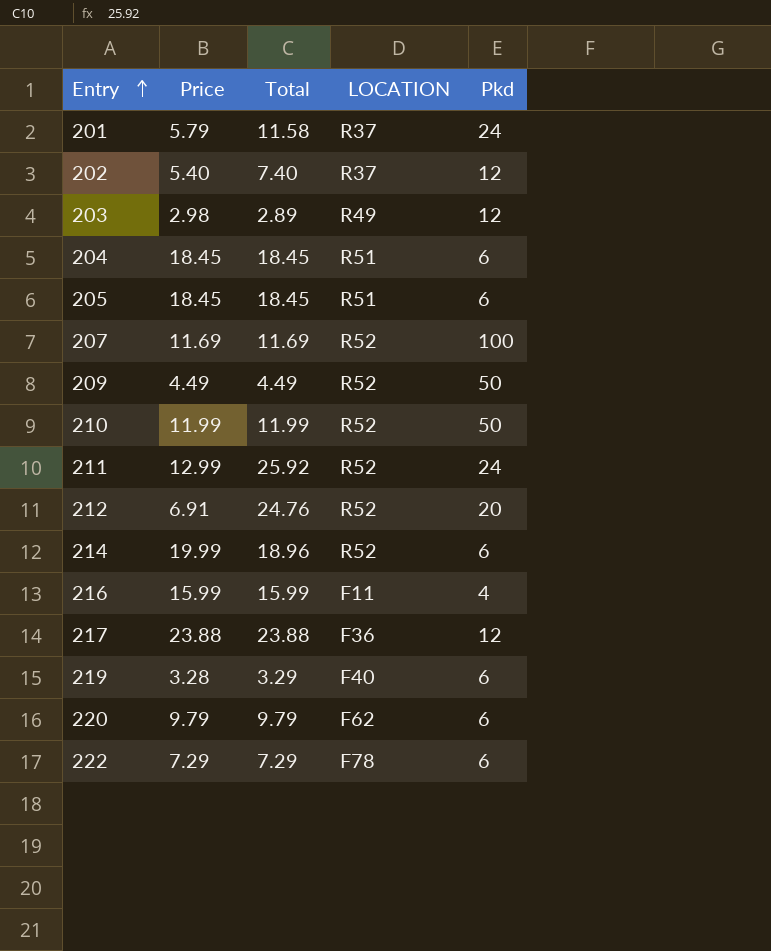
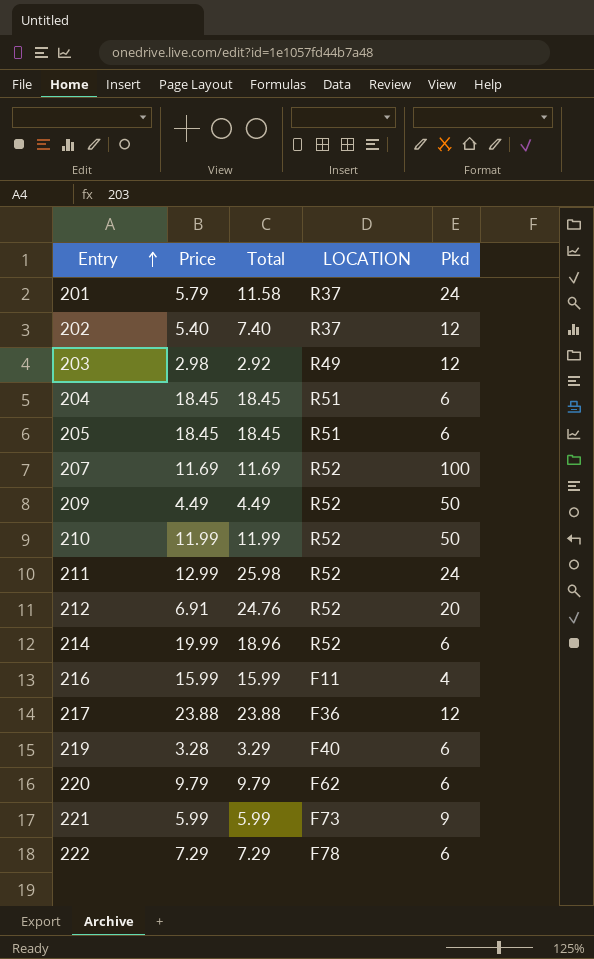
203 | Total: 2.89 -> 2.92
211 | Total: 25.92 -> 25.98
row 221: none -> 5.99 | 5.99 | F73 | 9

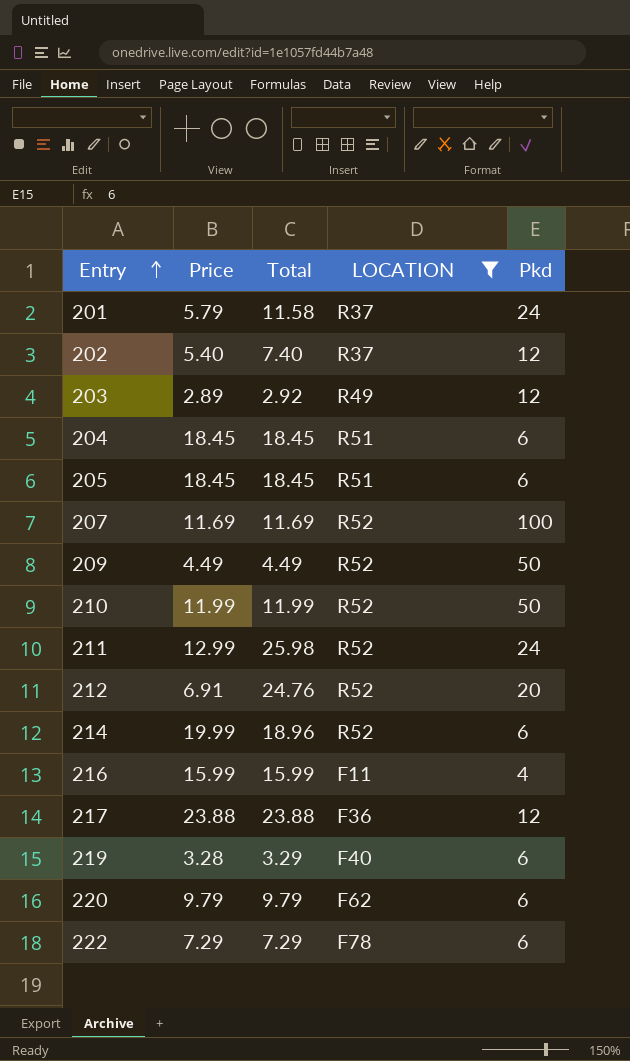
filter: none -> LOCATION != F73
203 | Price: 2.98 -> 2.89

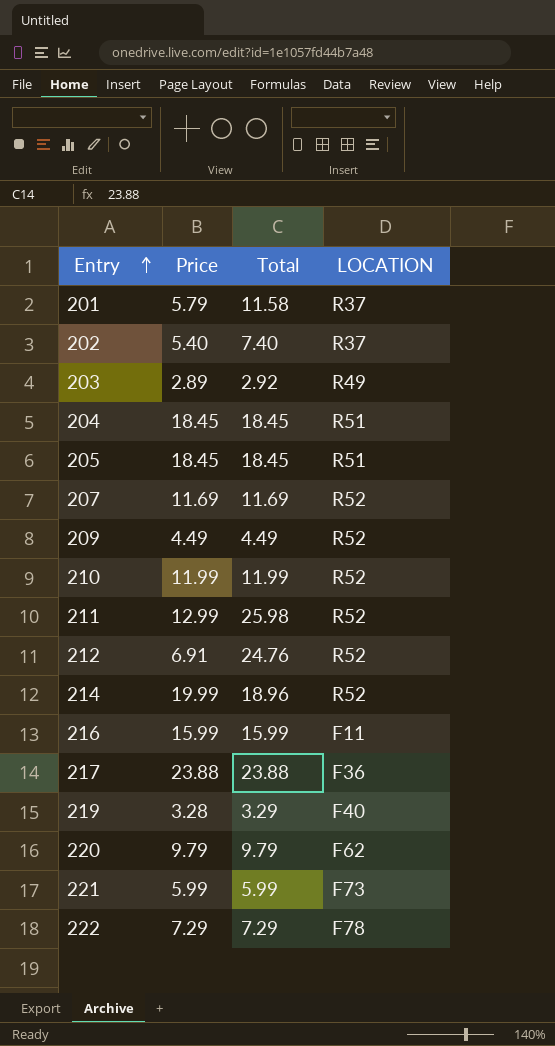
filter: LOCATION != F73 -> none
column Pkd | position: 5 -> none

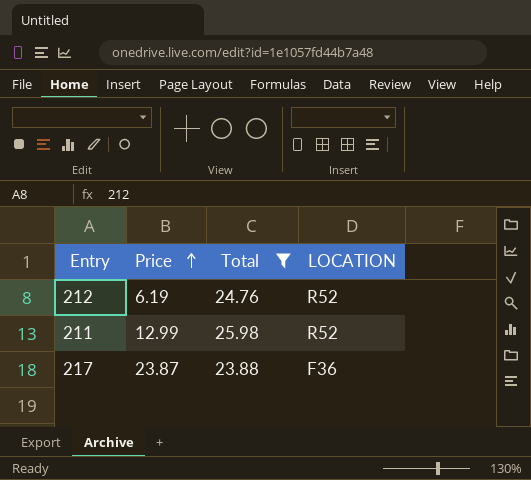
filter: none -> Total >= 23.88
row order: Entry ascending -> Price ascending
212 | Price: 6.91 -> 6.19
217 | Price: 23.88 -> 23.87

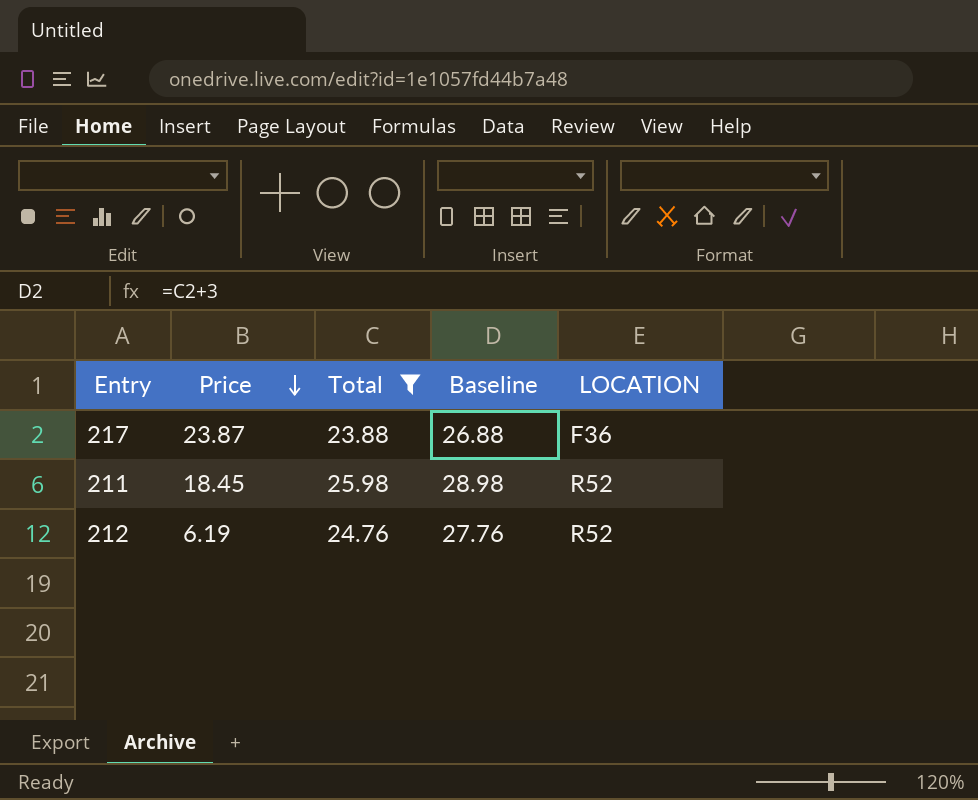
row order: Price ascending -> Price descending
column Baseline | formula: none -> [Total] + 3
211 | Price: 12.99 -> 18.45

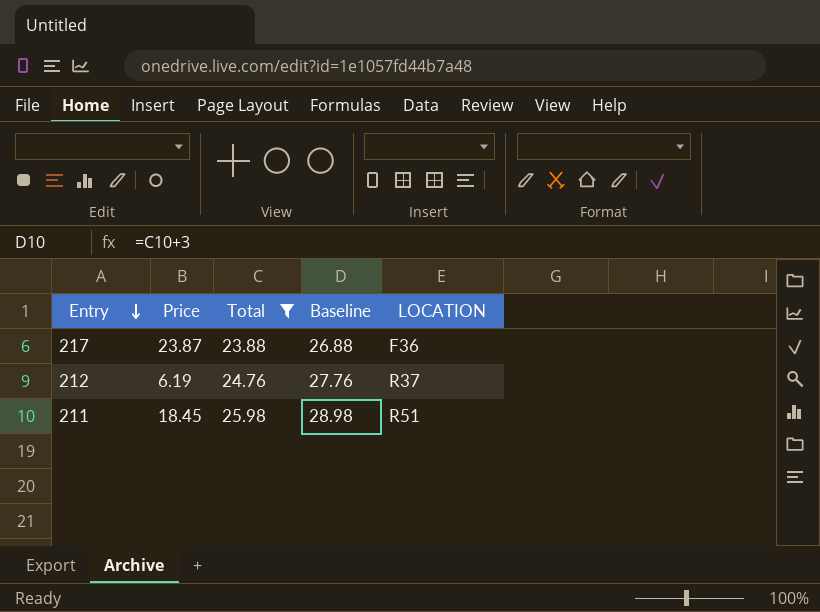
row order: Price descending -> Entry descending
212 | LOCATION: R52 -> R37
211 | LOCATION: R52 -> R51

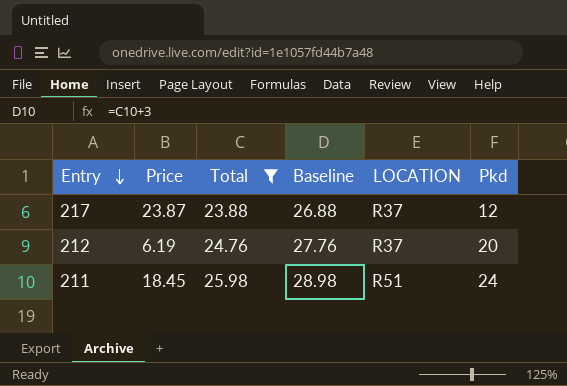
column Pkd | position: none -> 6
217 | LOCATION: F36 -> R37

